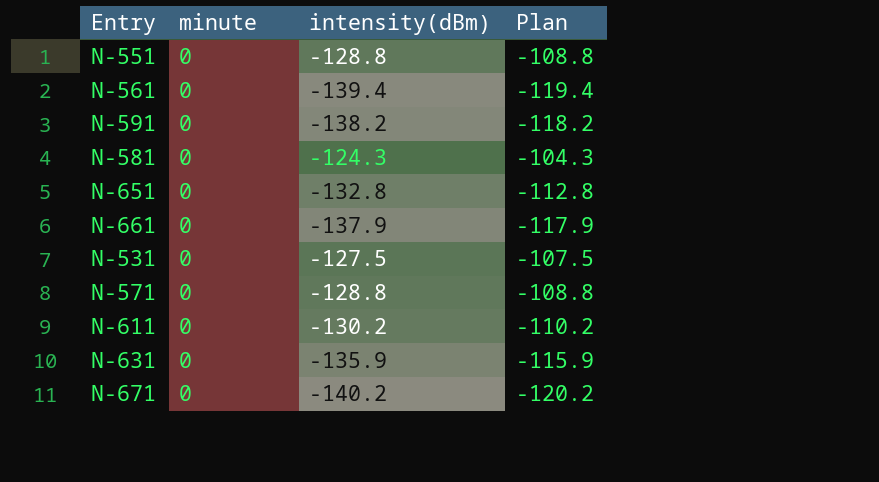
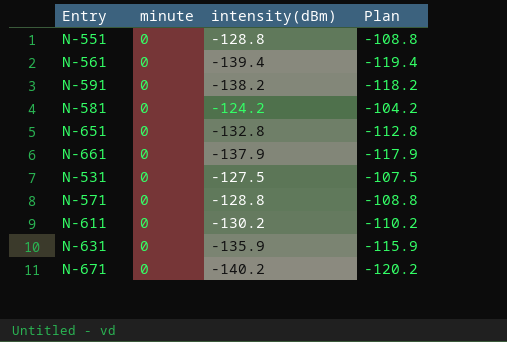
N-581 | intensity(dBm): -124.3 -> -124.2
N-581 | Plan: -104.3 -> -104.2

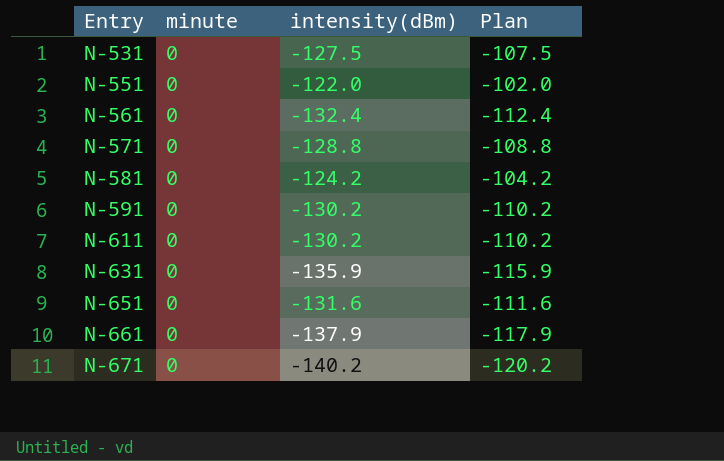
row order: none -> Entry ascending
N-551 | intensity(dBm): -128.8 -> -122.0
N-551 | Plan: -108.8 -> -102.0
N-561 | intensity(dBm): -139.4 -> -132.4
N-561 | Plan: -119.4 -> -112.4
N-591 | intensity(dBm): -138.2 -> -130.2
N-591 | Plan: -118.2 -> -110.2
N-651 | intensity(dBm): -132.8 -> -131.6
N-651 | Plan: -112.8 -> -111.6

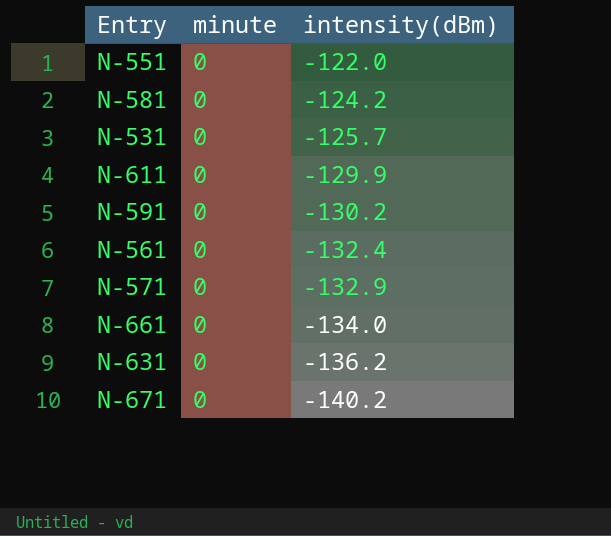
row order: Entry ascending -> intensity(dBm) descending
column Plan | formula: [intensity(dBm)] + 20 -> none
row N-651: 0 | -131.6 | -111.6 -> none
N-531 | intensity(dBm): -127.5 -> -125.7
N-611 | intensity(dBm): -130.2 -> -129.9
N-571 | intensity(dBm): -128.8 -> -132.9
N-661 | intensity(dBm): -137.9 -> -134.0
N-631 | intensity(dBm): -135.9 -> -136.2

